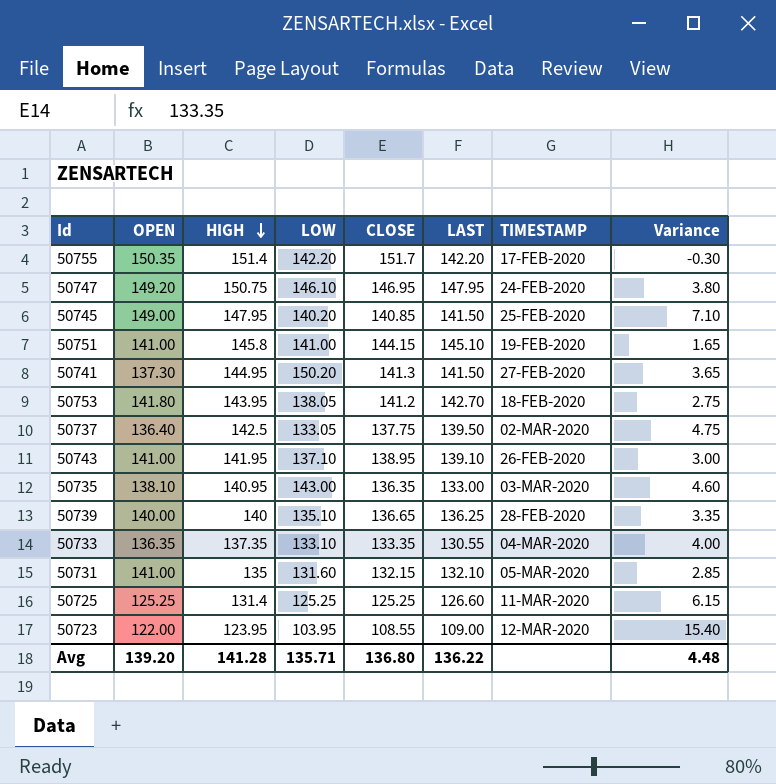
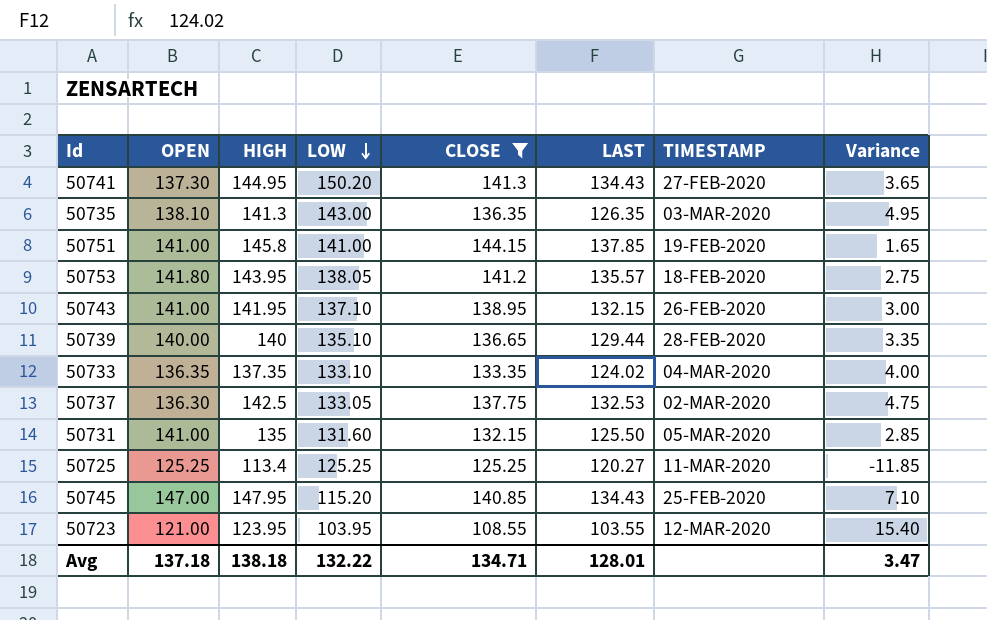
filter: none -> CLOSE <= 144.15
row order: HIGH descending -> LOW descending
50741 | LAST: 141.50 -> 134.43
50735 | HIGH: 140.95 -> 141.3
50735 | LAST: 133.00 -> 126.35
50735 | Variance: 4.60 -> 4.95
50751 | LAST: 145.10 -> 137.85
50753 | LAST: 142.70 -> 135.57
50743 | LAST: 139.10 -> 132.15
50739 | LAST: 136.25 -> 129.44
50733 | LAST: 130.55 -> 124.02
50737 | OPEN: 136.40 -> 136.30
50737 | LAST: 139.50 -> 132.53
50731 | LAST: 132.10 -> 125.50
50725 | HIGH: 131.4 -> 113.4
50725 | LAST: 126.60 -> 120.27
50725 | Variance: 6.15 -> -11.85
50745 | OPEN: 149.00 -> 147.00
50745 | LOW: 140.20 -> 115.20
50745 | LAST: 141.50 -> 134.43
50723 | OPEN: 122.00 -> 121.00
50723 | LAST: 109.00 -> 103.55
Avg | OPEN: 139.20 -> 137.18
Avg | HIGH: 141.28 -> 138.18
Avg | LOW: 135.71 -> 132.22
Avg | CLOSE: 136.80 -> 134.71
Avg | LAST: 136.22 -> 128.01
Avg | Variance: 4.48 -> 3.47

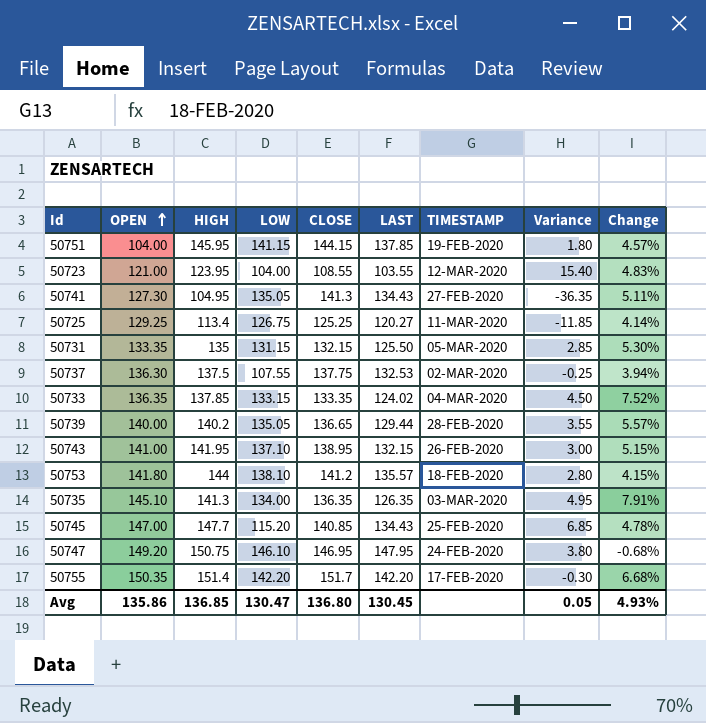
filter: CLOSE <= 144.15 -> none
row order: LOW descending -> OPEN ascending
column Change | formula: none -> ([CLOSE] - [LAST]) / [LAST]
50751 | OPEN: 141.00 -> 104.00
50751 | HIGH: 145.8 -> 145.95
50751 | LOW: 141.00 -> 141.15
50751 | Variance: 1.65 -> 1.80
50723 | LOW: 103.95 -> 104.00
50741 | OPEN: 137.30 -> 127.30
50741 | HIGH: 144.95 -> 104.95
50741 | LOW: 150.20 -> 135.05
50741 | Variance: 3.65 -> -36.35
50725 | OPEN: 125.25 -> 129.25
50725 | LOW: 125.25 -> 126.75
50731 | OPEN: 141.00 -> 133.35
50731 | LOW: 131.60 -> 131.15
50737 | HIGH: 142.5 -> 137.5
50737 | LOW: 133.05 -> 107.55
50737 | Variance: 4.75 -> -0.25
50733 | HIGH: 137.35 -> 137.85
50733 | LOW: 133.10 -> 133.15
50733 | Variance: 4.00 -> 4.50
50739 | HIGH: 140 -> 140.2
50739 | LOW: 135.10 -> 135.05
50739 | Variance: 3.35 -> 3.55
50753 | HIGH: 143.95 -> 144
50753 | LOW: 138.05 -> 138.10
50753 | Variance: 2.75 -> 2.80
50735 | OPEN: 138.10 -> 145.10
50735 | LOW: 143.00 -> 134.00
50745 | HIGH: 147.95 -> 147.7
50745 | Variance: 7.10 -> 6.85
Avg | OPEN: 137.18 -> 135.86
Avg | HIGH: 138.18 -> 136.85
Avg | LOW: 132.22 -> 130.47
Avg | CLOSE: 134.71 -> 136.80
Avg | LAST: 128.01 -> 130.45
Avg | Variance: 3.47 -> 0.05

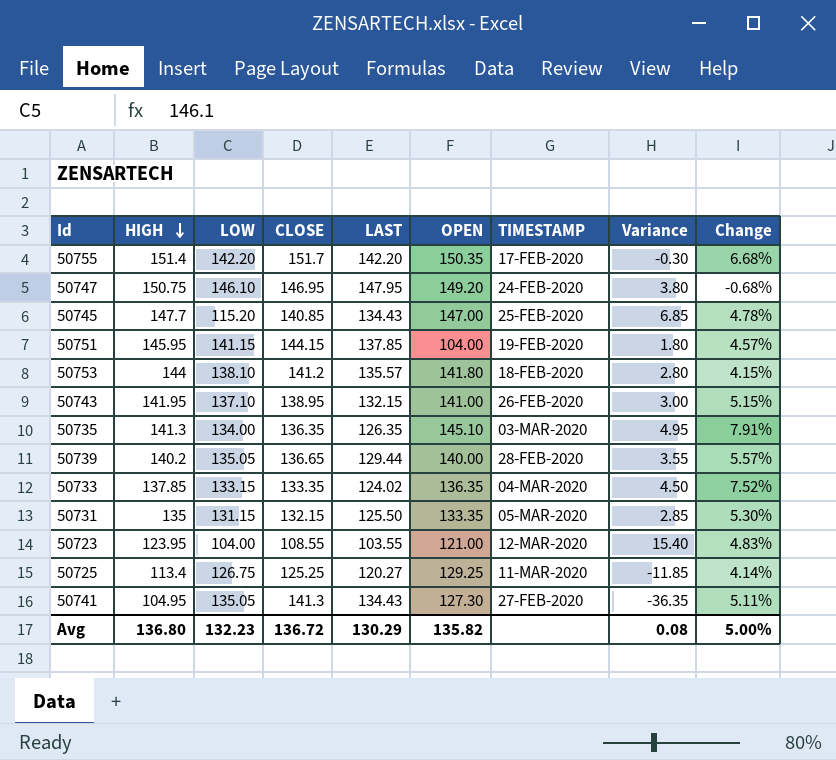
row order: OPEN ascending -> HIGH descending
column OPEN | position: 2 -> 6
row 50737: 136.30 | 137.5 | 107.55 | 137.75 | 132.53 | 02-MAR-2020 | -0.25 | 3.94% -> none
Avg | HIGH: 136.85 -> 136.80
Avg | LOW: 130.47 -> 132.23
Avg | CLOSE: 136.80 -> 136.72
Avg | LAST: 130.45 -> 130.29
Avg | OPEN: 135.86 -> 135.82
Avg | Variance: 0.05 -> 0.08
Avg | Change: 4.93% -> 5.00%

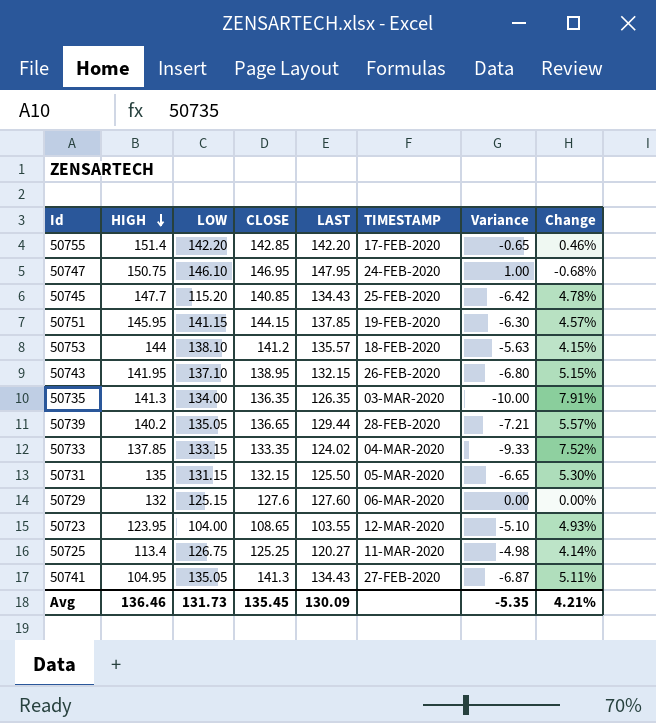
column OPEN | position: 6 -> none
column Variance | formula: [HIGH] - [CLOSE] -> [LAST] - [CLOSE]
50755 | CLOSE: 151.7 -> 142.85
50755 | Change: 6.68% -> 0.46%
row 50729: none -> 132 | 125.15 | 127.6 | 127.60 | 06-MAR-2020 | 0.00 | 0.00%
50723 | CLOSE: 108.55 -> 108.65
50723 | Change: 4.83% -> 4.93%
Avg | HIGH: 136.80 -> 136.46
Avg | LOW: 132.23 -> 131.73
Avg | CLOSE: 136.72 -> 135.45
Avg | LAST: 130.29 -> 130.09
Avg | Variance: 0.08 -> -5.35
Avg | Change: 5.00% -> 4.21%

